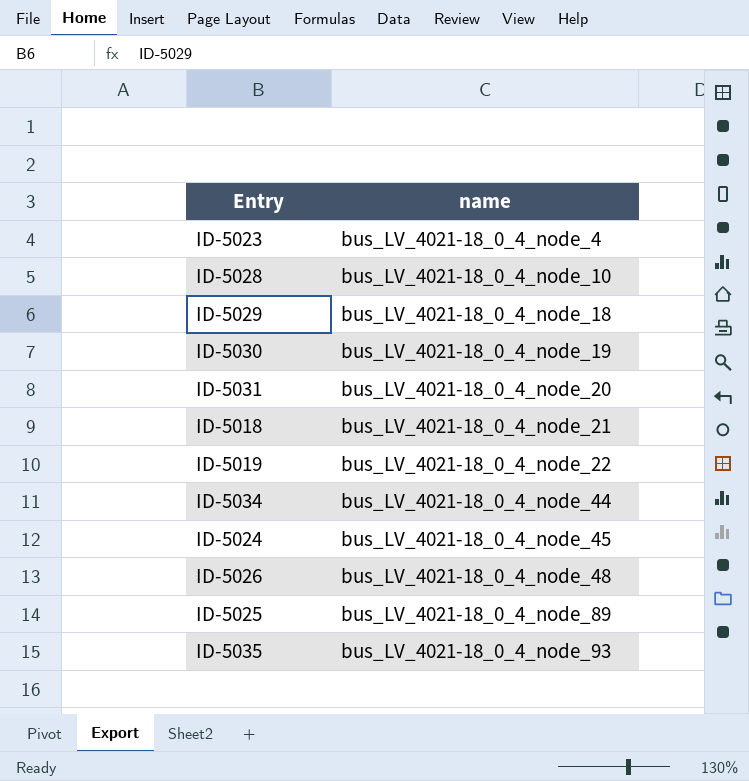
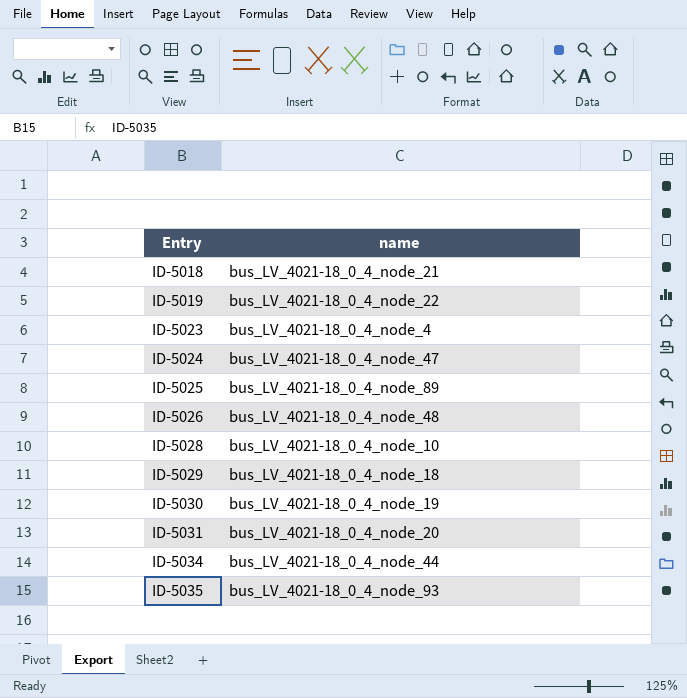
row order: name ascending -> Entry ascending
ID-5024 | name: bus_LV_4021-18_0_4_node_45 -> bus_LV_4021-18_0_4_node_47

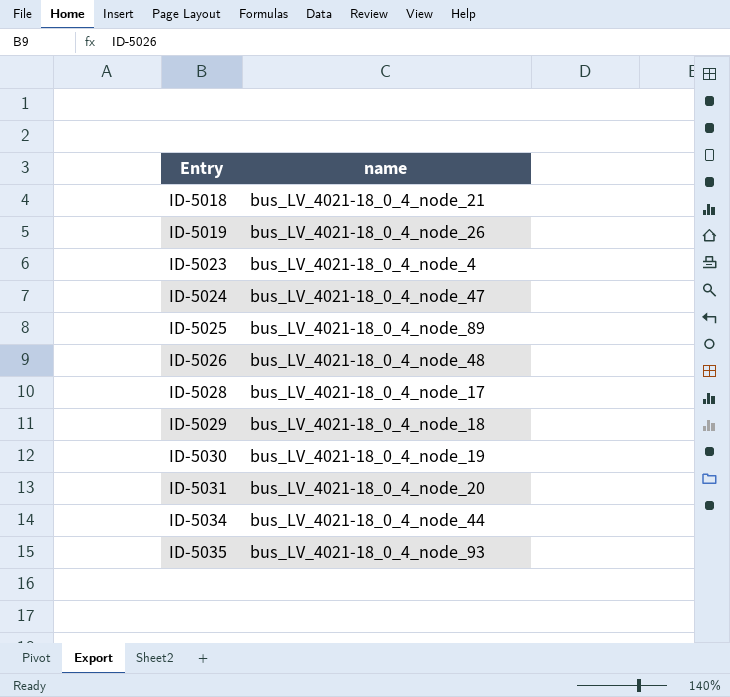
ID-5019 | name: bus_LV_4021-18_0_4_node_22 -> bus_LV_4021-18_0_4_node_26
ID-5028 | name: bus_LV_4021-18_0_4_node_10 -> bus_LV_4021-18_0_4_node_17

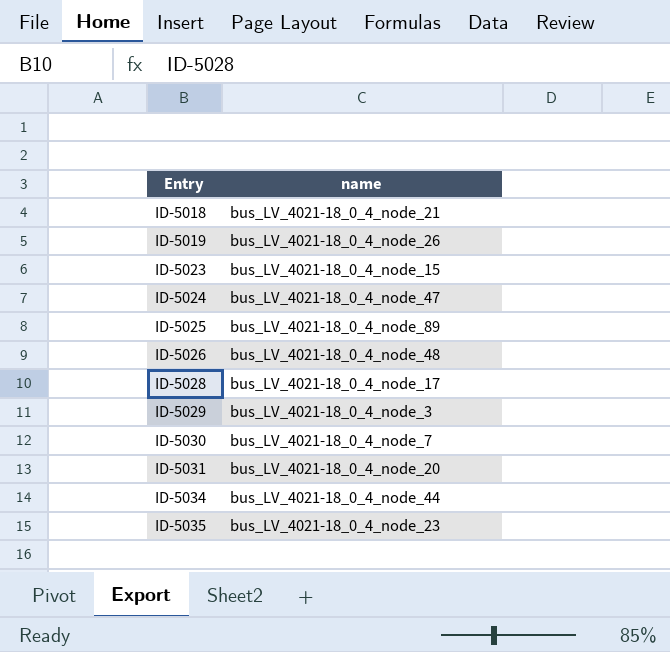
ID-5023 | name: bus_LV_4021-18_0_4_node_4 -> bus_LV_4021-18_0_4_node_15
ID-5029 | name: bus_LV_4021-18_0_4_node_18 -> bus_LV_4021-18_0_4_node_3
ID-5030 | name: bus_LV_4021-18_0_4_node_19 -> bus_LV_4021-18_0_4_node_7
ID-5035 | name: bus_LV_4021-18_0_4_node_93 -> bus_LV_4021-18_0_4_node_23

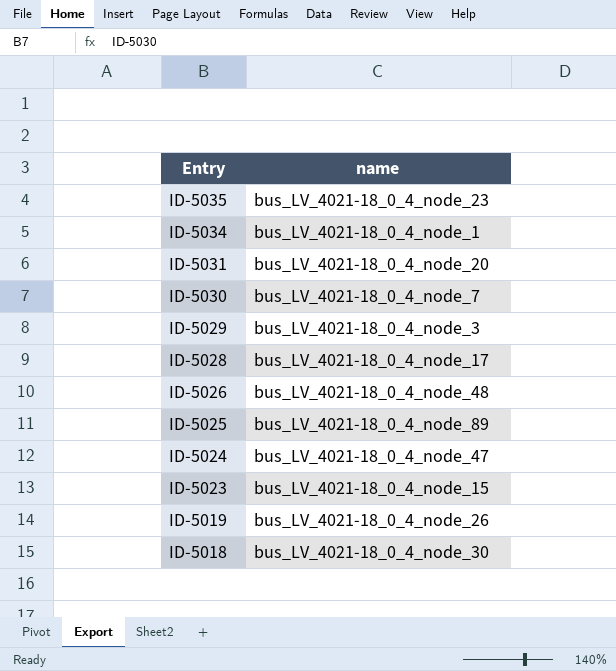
row order: Entry ascending -> Entry descending
ID-5034 | name: bus_LV_4021-18_0_4_node_44 -> bus_LV_4021-18_0_4_node_1
ID-5018 | name: bus_LV_4021-18_0_4_node_21 -> bus_LV_4021-18_0_4_node_30

